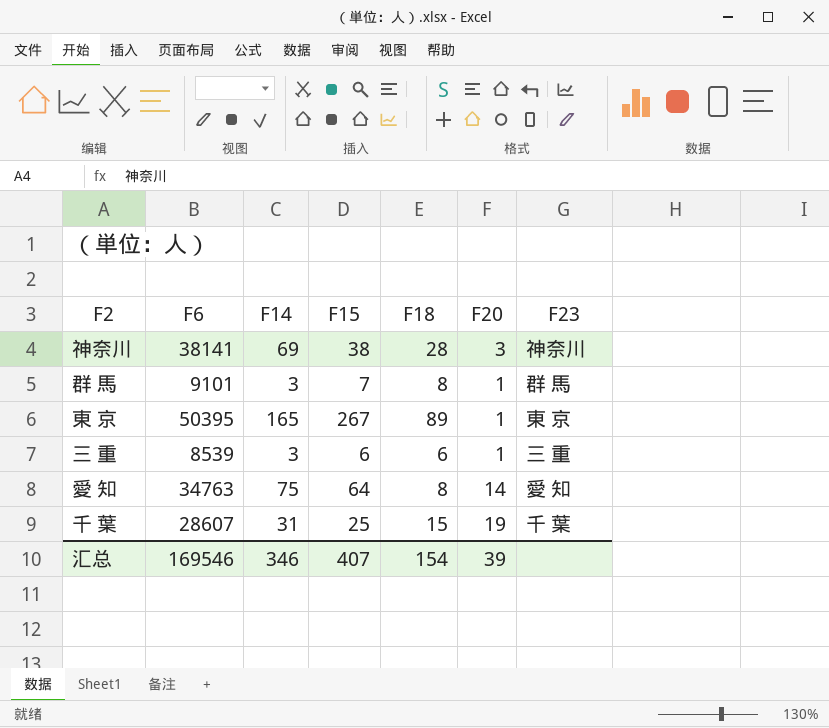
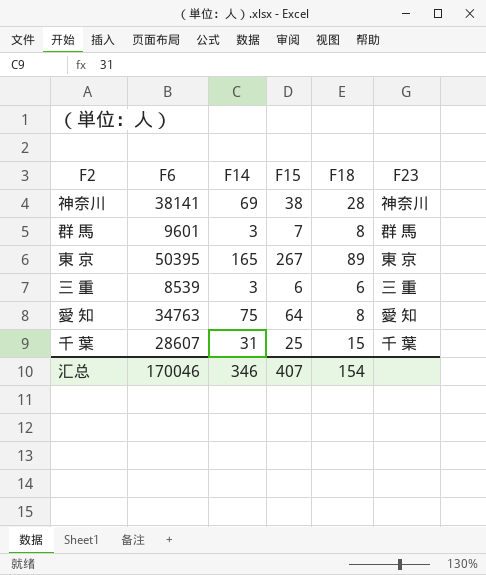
column F20 | position: 6 -> none
群 馬 | F6: 9101 -> 9601
汇总 | F6: 169546 -> 170046

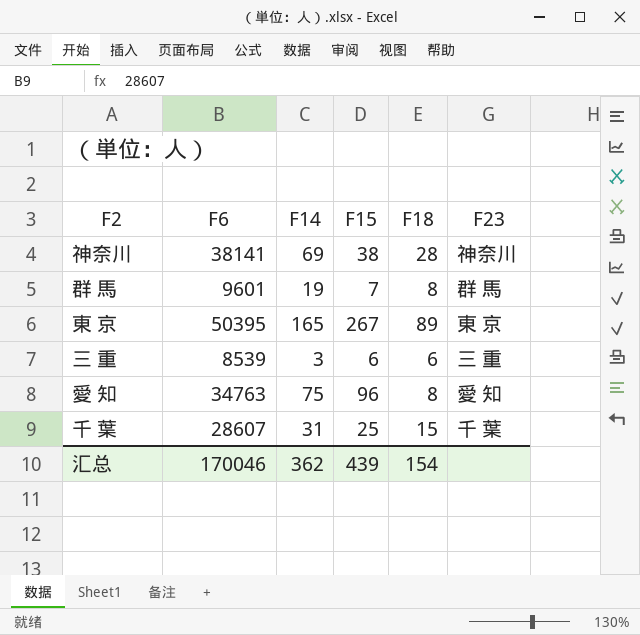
群 馬 | F14: 3 -> 19
愛 知 | F15: 64 -> 96
汇总 | F14: 346 -> 362
汇总 | F15: 407 -> 439

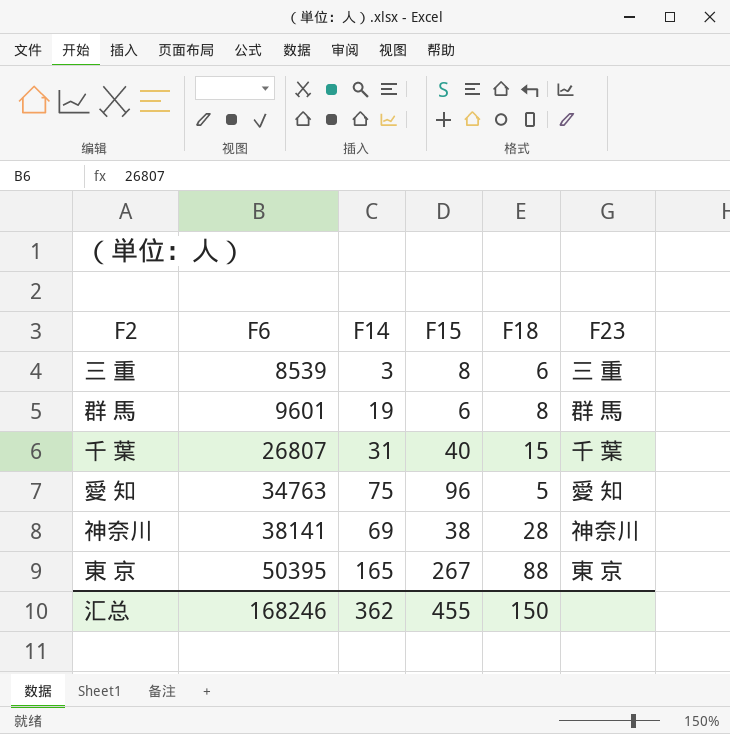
row order: none -> F6 ascending
三 重 | F15: 6 -> 8
群 馬 | F15: 7 -> 6
千 葉 | F6: 28607 -> 26807
千 葉 | F15: 25 -> 40
愛 知 | F18: 8 -> 5
東 京 | F18: 89 -> 88
汇总 | F6: 170046 -> 168246
汇总 | F15: 439 -> 455
汇总 | F18: 154 -> 150

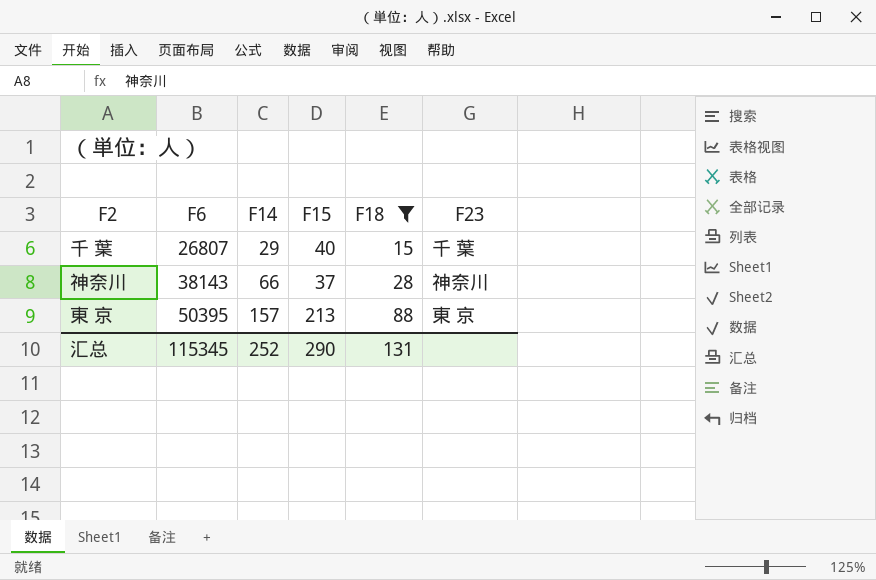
filter: none -> F18 >= 15
千 葉 | F14: 31 -> 29
神奈川 | F6: 38141 -> 38143
神奈川 | F14: 69 -> 66
神奈川 | F15: 38 -> 37
東 京 | F14: 165 -> 157
東 京 | F15: 267 -> 213
汇总 | F6: 168246 -> 115345
汇总 | F14: 362 -> 252
汇总 | F15: 455 -> 290
汇总 | F18: 150 -> 131

